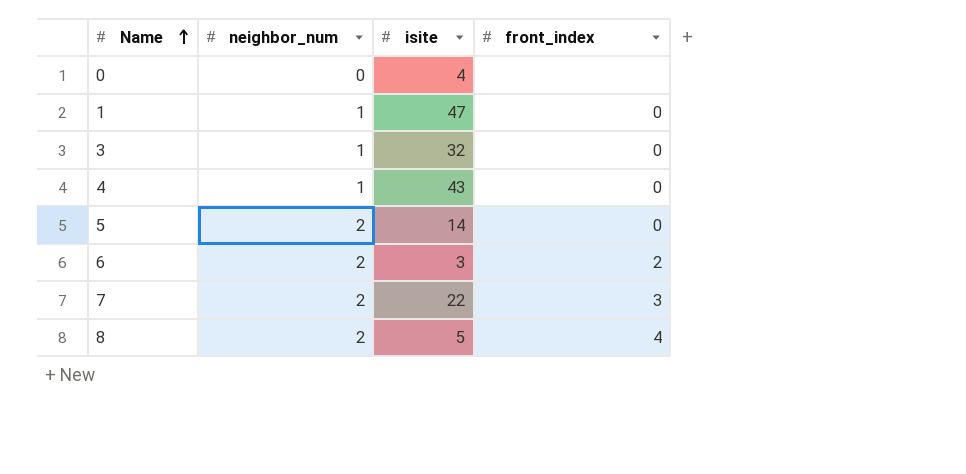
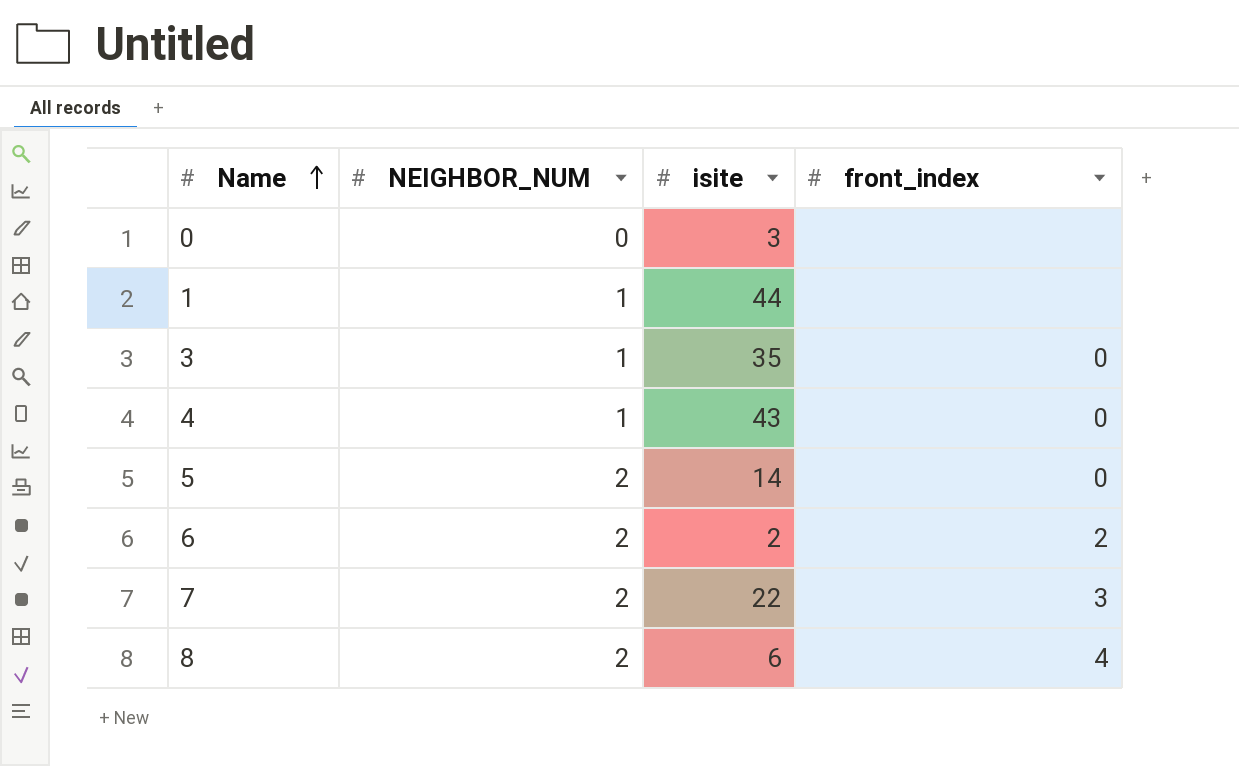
column name: neighbor_num -> NEIGHBOR_NUM
0 | isite: 4 -> 3
1 | isite: 47 -> 44
1 | front_index: 0 -> none
3 | isite: 32 -> 35
6 | isite: 3 -> 2
8 | isite: 5 -> 6

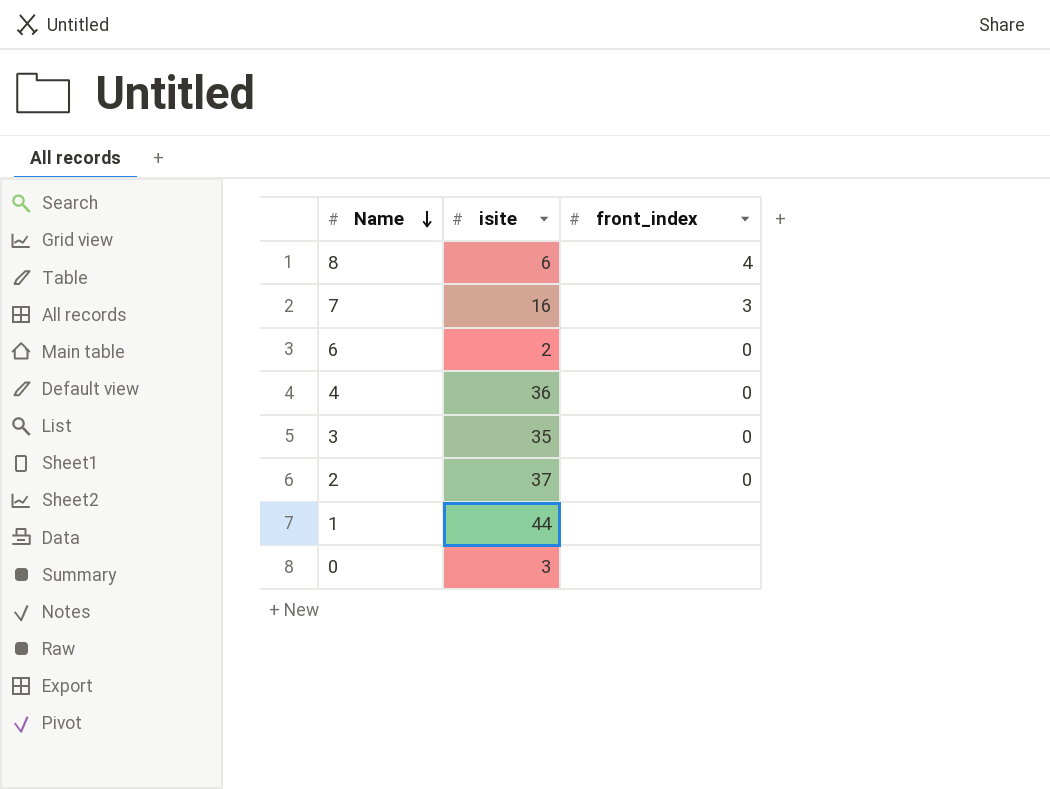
row order: Name ascending -> Name descending
column NEIGHBOR_NUM | position: 2 -> none
row 5: 2 | 14 | 0 -> none
7 | isite: 22 -> 16
6 | front_index: 2 -> 0
4 | isite: 43 -> 36
row 2: none -> 37 | 0

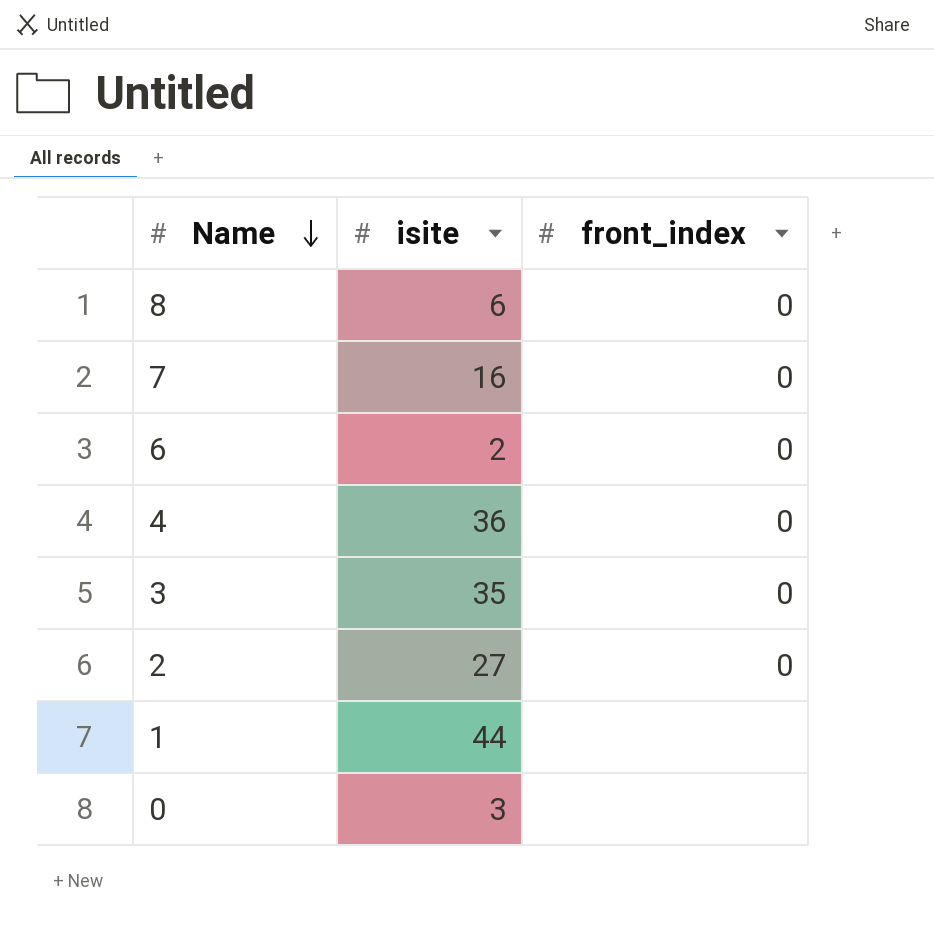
8 | front_index: 4 -> 0
7 | front_index: 3 -> 0
2 | isite: 37 -> 27

